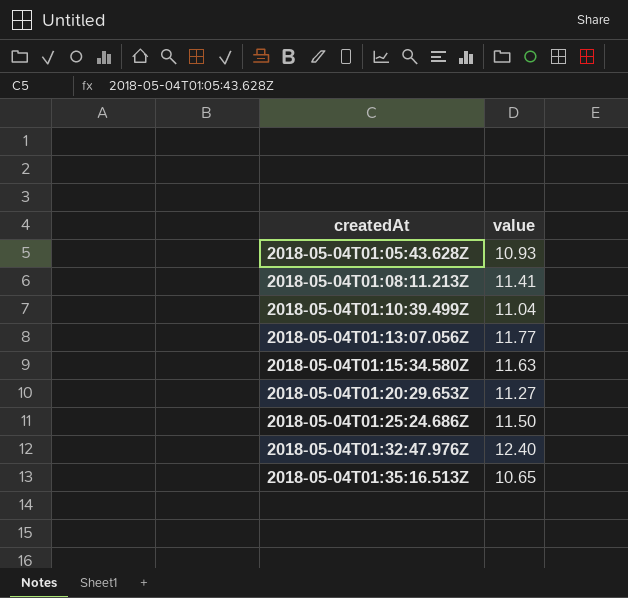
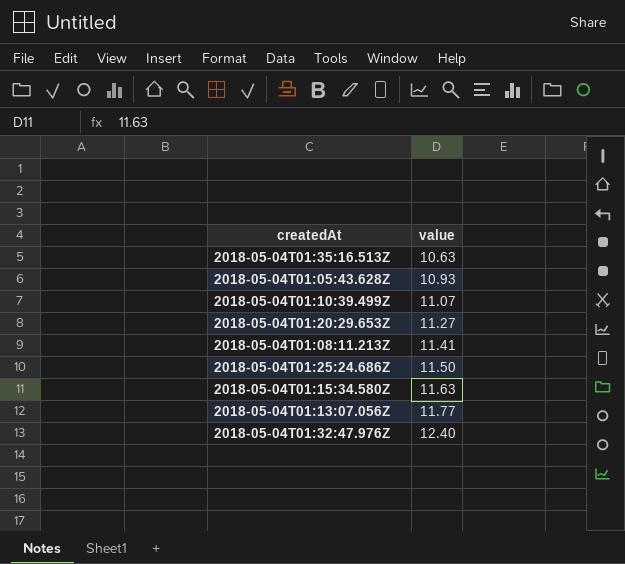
row order: createdAt ascending -> value ascending
2018-05-04T01:35:16.513Z | value: 10.65 -> 10.63
2018-05-04T01:10:39.499Z | value: 11.04 -> 11.07

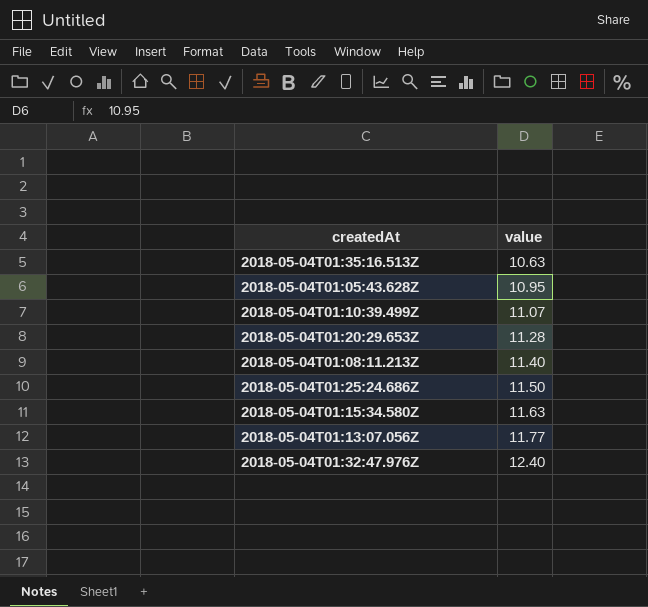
2018-05-04T01:05:43.628Z | value: 10.93 -> 10.95
2018-05-04T01:20:29.653Z | value: 11.27 -> 11.28
2018-05-04T01:08:11.213Z | value: 11.41 -> 11.40

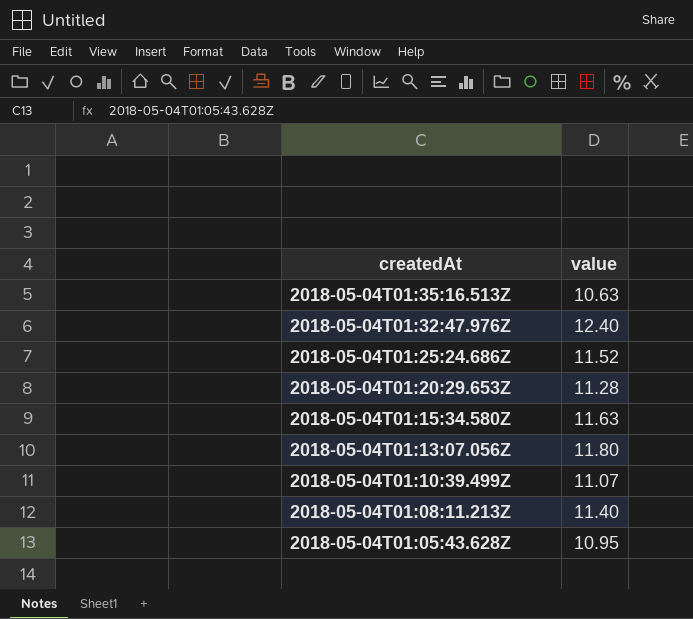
row order: value ascending -> createdAt descending
2018-05-04T01:25:24.686Z | value: 11.50 -> 11.52
2018-05-04T01:13:07.056Z | value: 11.77 -> 11.80

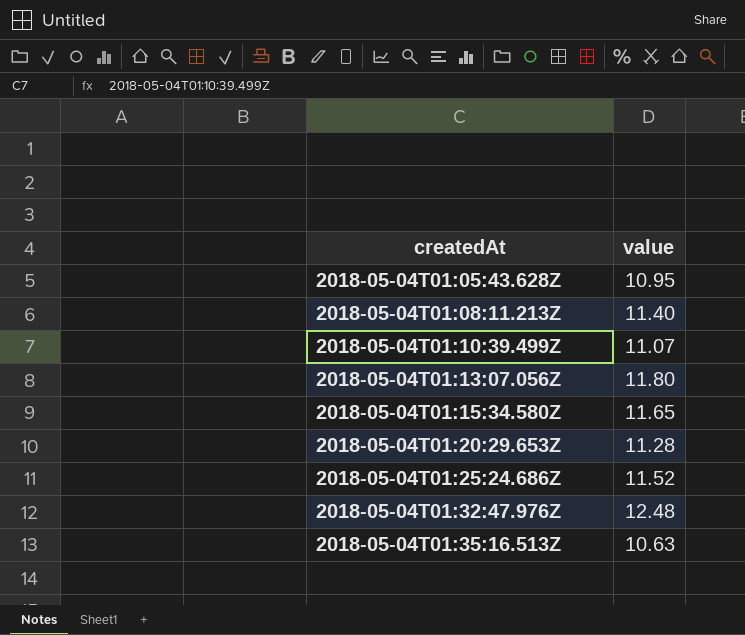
row order: createdAt descending -> createdAt ascending
2018-05-04T01:15:34.580Z | value: 11.63 -> 11.65
2018-05-04T01:32:47.976Z | value: 12.40 -> 12.48

